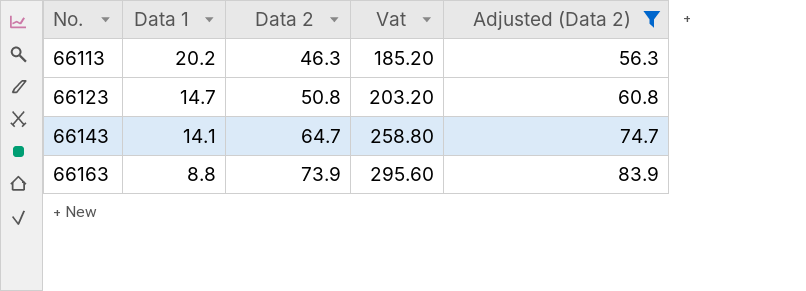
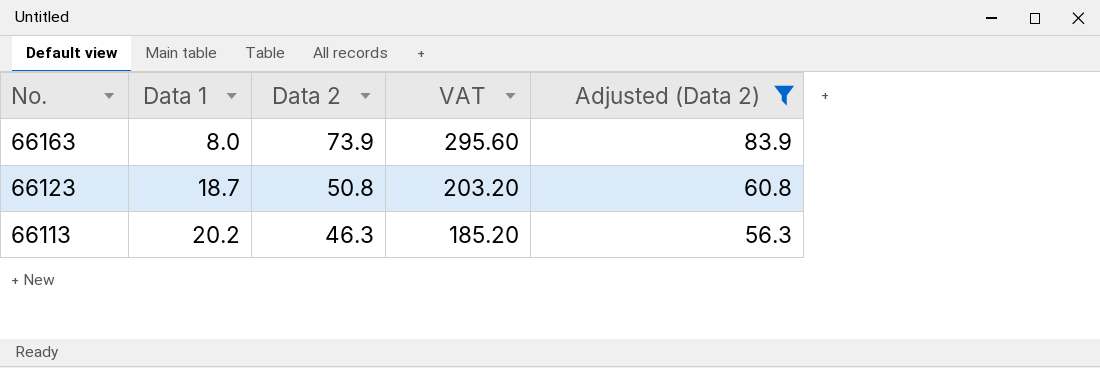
row order: No. ascending -> No. descending
column name: Vat -> VAT
row 66143: 14.1 | 64.7 | 258.80 | 74.7 -> none
66163 | Data 1: 8.8 -> 8.0
66123 | Data 1: 14.7 -> 18.7

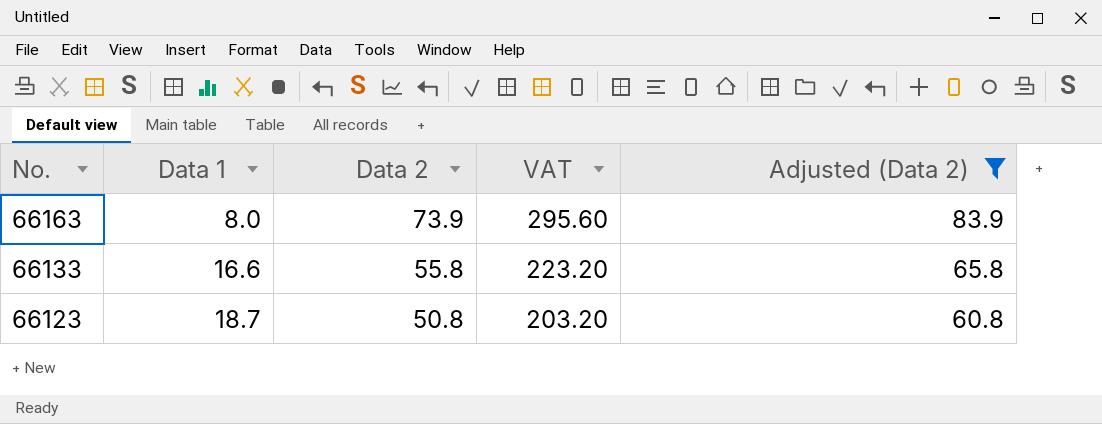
row 66113: 20.2 | 46.3 | 185.20 | 56.3 -> none
row 66133: none -> 16.6 | 55.8 | 223.20 | 65.8

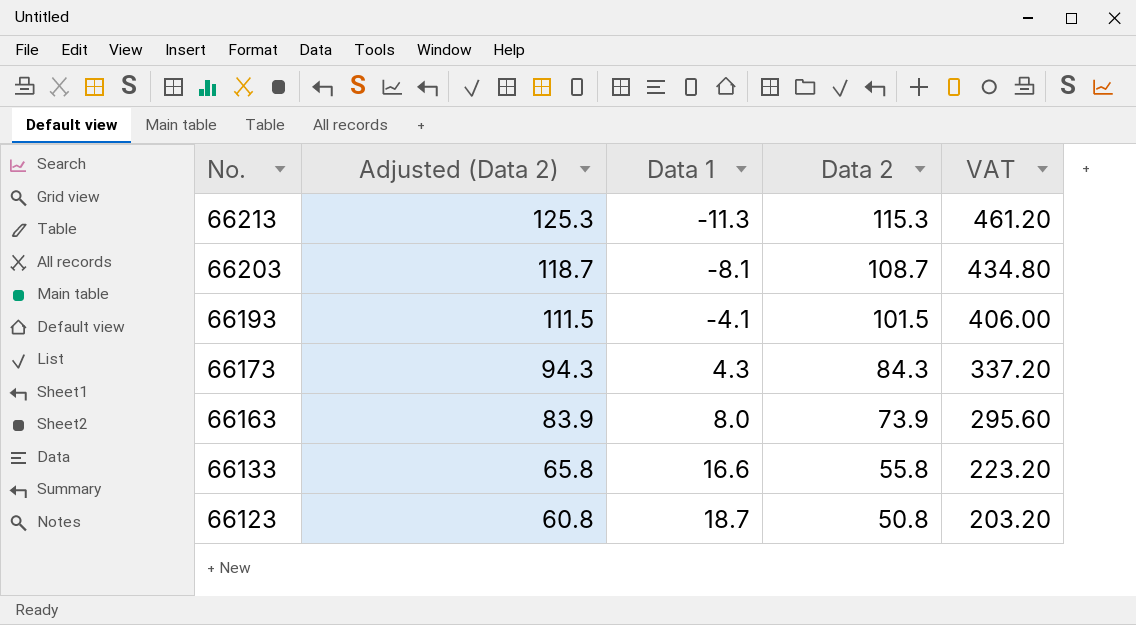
filter: Adjusted (Data 2) <= 83.9 -> none
column Adjusted (Data 2) | position: 5 -> 2

